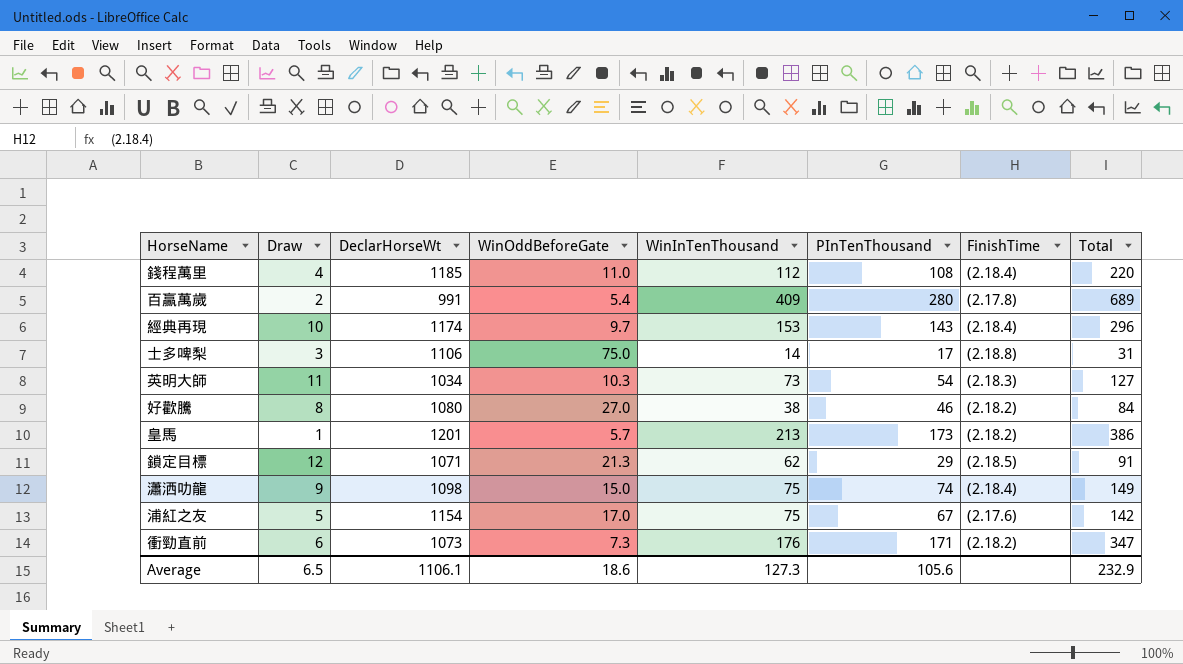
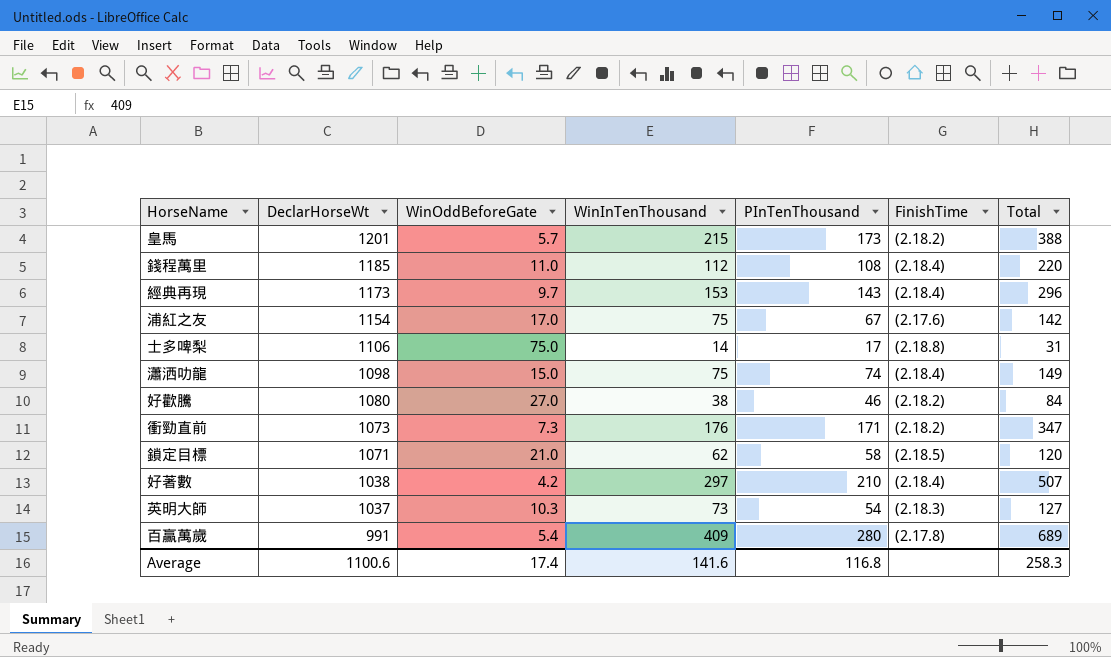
row order: none -> DeclarHorseWt descending
column Draw | position: 2 -> none
皇馬 | WinInTenThousand: 213 -> 215
皇馬 | Total: 386 -> 388
經典再現 | DeclarHorseWt: 1174 -> 1173
鎖定目標 | WinOddBeforeGate: 21.3 -> 21.0
鎖定目標 | PInTenThousand: 29 -> 58
鎖定目標 | Total: 91 -> 120
row 好著數: none -> 1038 | 4.2 | 297 | 210 | (2.18.4) | 507
英明大師 | DeclarHorseWt: 1034 -> 1037
Average | DeclarHorseWt: 1106.1 -> 1100.6
Average | WinOddBeforeGate: 18.6 -> 17.4
Average | WinInTenThousand: 127.3 -> 141.6
Average | PInTenThousand: 105.6 -> 116.8
Average | Total: 232.9 -> 258.3

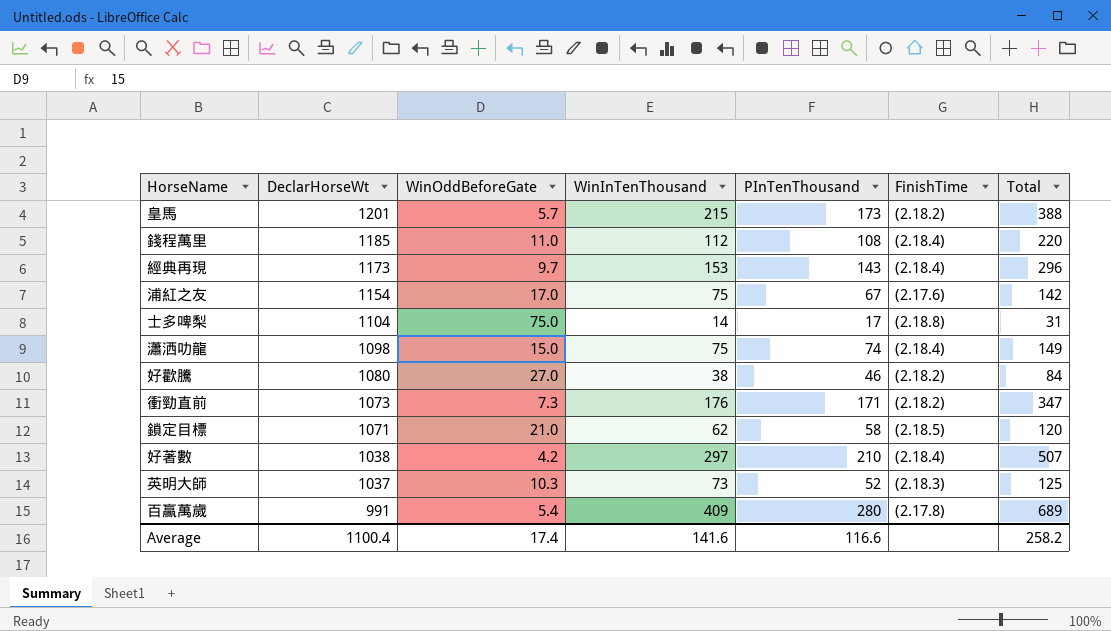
士多啤梨 | DeclarHorseWt: 1106 -> 1104
英明大師 | PInTenThousand: 54 -> 52
英明大師 | Total: 127 -> 125
Average | DeclarHorseWt: 1100.6 -> 1100.4
Average | PInTenThousand: 116.8 -> 116.6
Average | Total: 258.3 -> 258.2

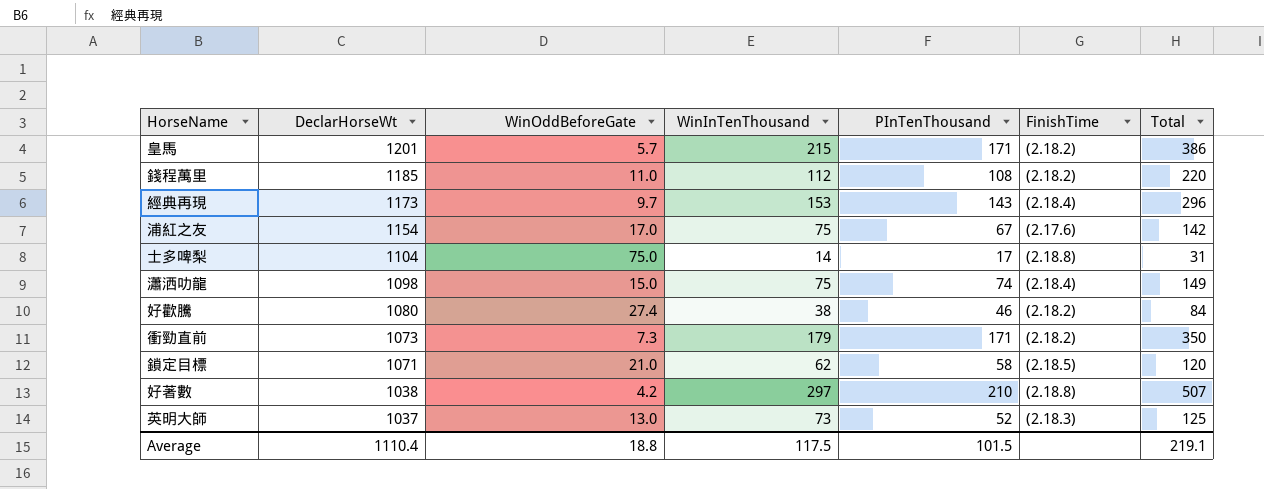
row 百贏萬歲: 991 | 5.4 | 409 | 280 | (2.17.8) | 689 -> none
皇馬 | PInTenThousand: 173 -> 171
皇馬 | Total: 388 -> 386
錢程萬里 | FinishTime: (2.18.4) -> (2.18.2)
好歡騰 | WinOddBeforeGate: 27.0 -> 27.4
衝勁直前 | WinInTenThousand: 176 -> 179
衝勁直前 | Total: 347 -> 350
好著數 | FinishTime: (2.18.4) -> (2.18.8)
英明大師 | WinOddBeforeGate: 10.3 -> 13.0
Average | DeclarHorseWt: 1100.4 -> 1110.4
Average | WinOddBeforeGate: 17.4 -> 18.8
Average | WinInTenThousand: 141.6 -> 117.5
Average | PInTenThousand: 116.6 -> 101.5
Average | Total: 258.2 -> 219.1

